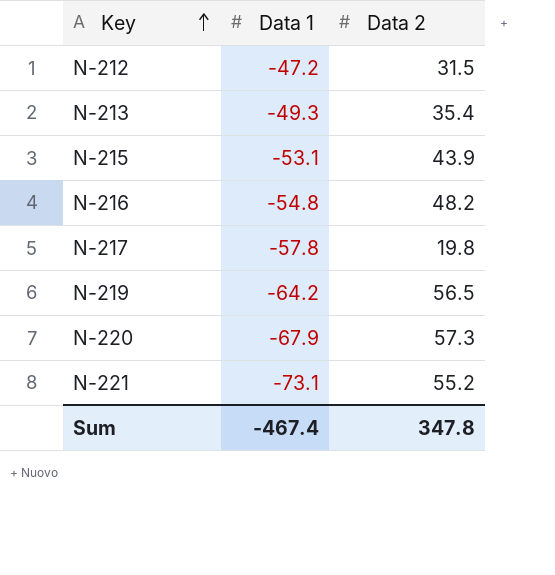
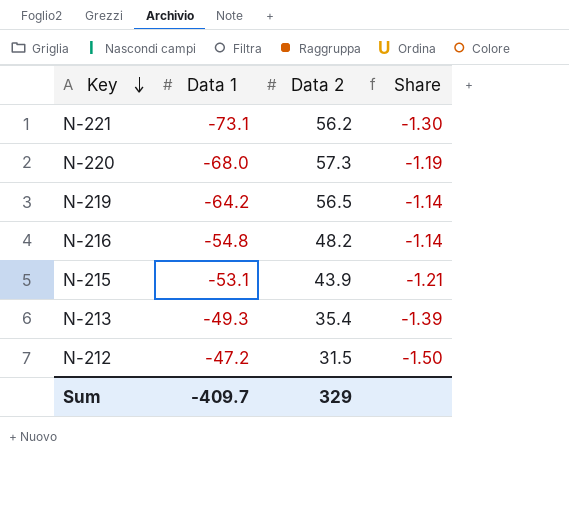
row order: Key ascending -> Key descending
column Share | formula: none -> [Data 1] / [Data 2]
row N-217: -57.8 | 19.8 -> none
N-221 | Data 2: 55.2 -> 56.2
N-220 | Data 1: -67.9 -> -68.0
Sum | Data 1: -467.4 -> -409.7
Sum | Data 2: 347.8 -> 329

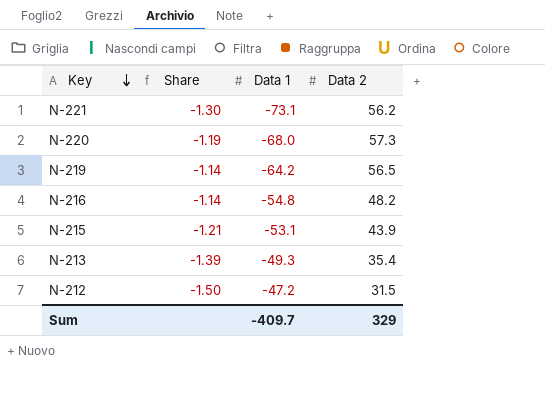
column Share | position: 4 -> 2

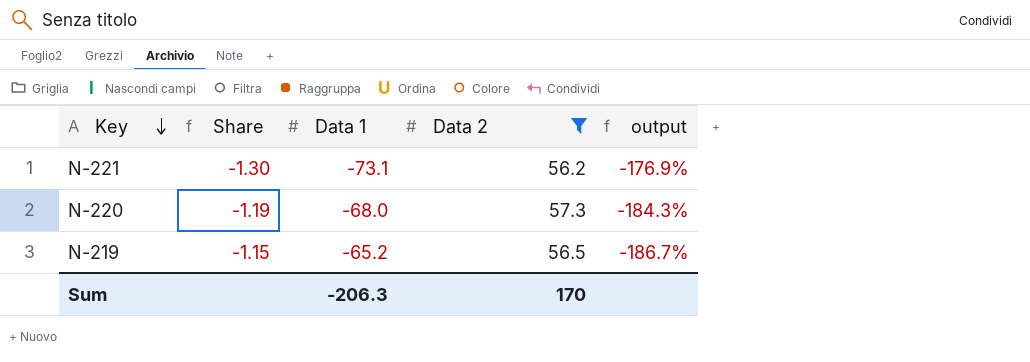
filter: none -> Data 2 >= 56.2
column output | formula: none -> ([Data 2] - [Data 1]) / [Data 1]
N-219 | Share: -1.14 -> -1.15
N-219 | Data 1: -64.2 -> -65.2
Sum | Data 1: -409.7 -> -206.3
Sum | Data 2: 329 -> 170

